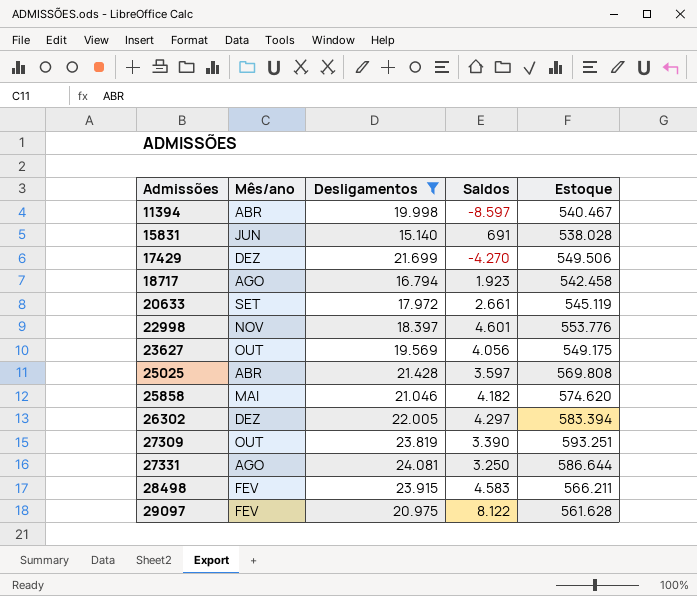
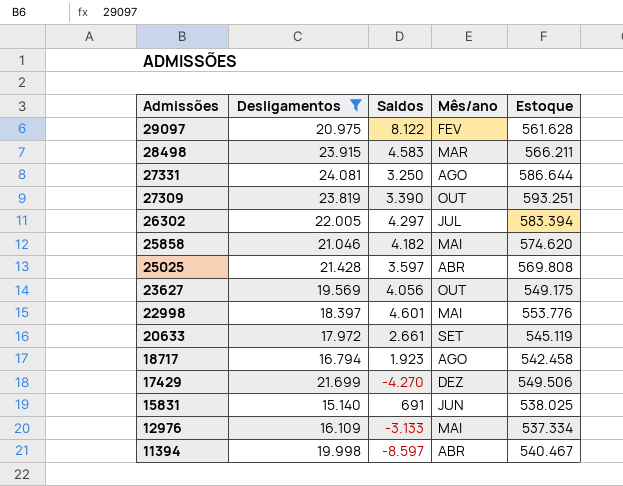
row order: Admissões ascending -> Admissões descending
column Mês/ano | position: 2 -> 4
28498 | Mês/ano: FEV -> MAR
26302 | Mês/ano: DEZ -> JUL
22998 | Mês/ano: NOV -> MAI
15831 | Estoque: 538.028 -> 538.025
row 12976: none -> 16.109 | -3.133 | MAI | 537.334

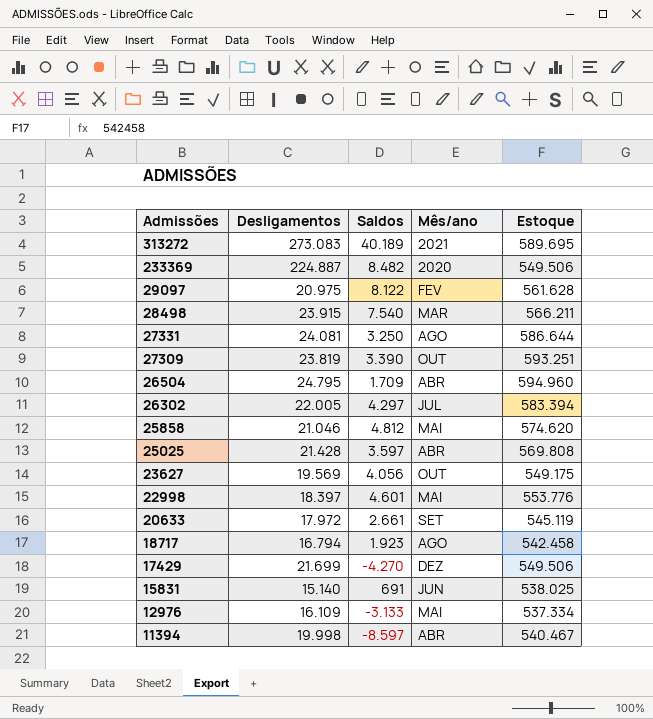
filter: Desligamentos <= 24.081 -> none
28498 | Saldos: 4.583 -> 7.540
25858 | Saldos: 4.182 -> 4.812

